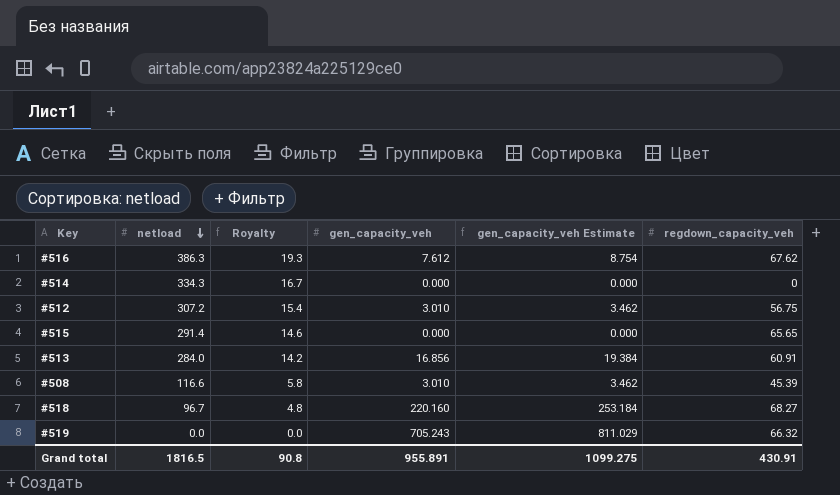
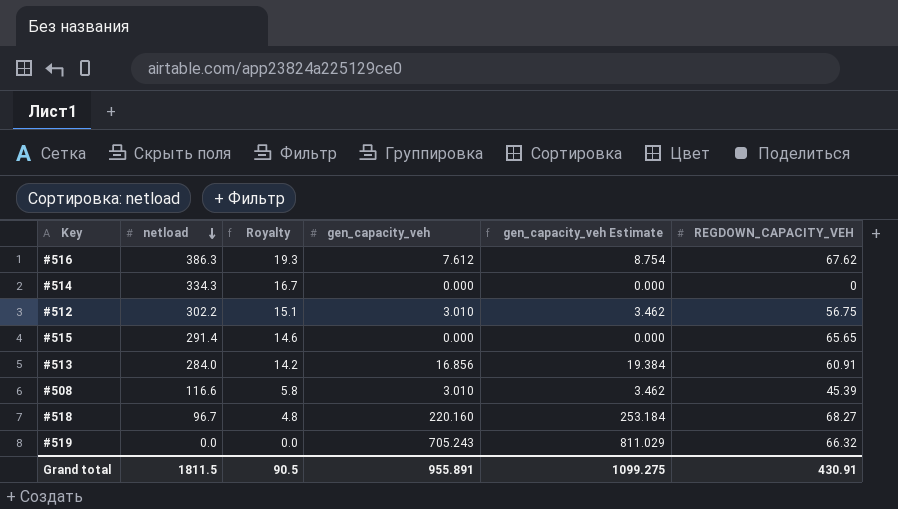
column name: regdown_capacity_veh -> REGDOWN_CAPACITY_VEH
#512 | netload: 307.2 -> 302.2
#512 | Royalty: 15.4 -> 15.1
Grand total | netload: 1816.5 -> 1811.5
Grand total | Royalty: 90.8 -> 90.5

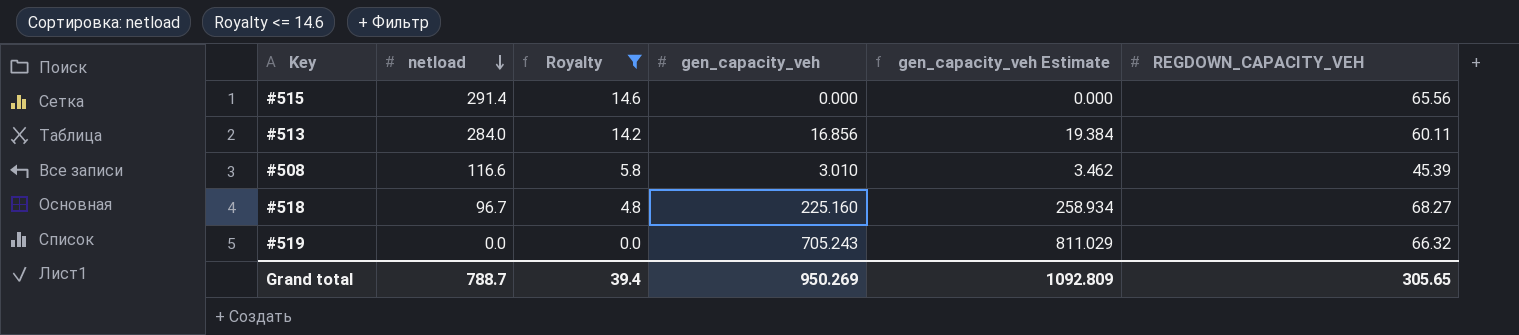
filter: none -> Royalty <= 14.6
#515 | REGDOWN_CAPACITY_VEH: 65.65 -> 65.56
#513 | REGDOWN_CAPACITY_VEH: 60.91 -> 60.11
#518 | gen_capacity_veh: 220.160 -> 225.160
#518 | gen_capacity_veh Estimate: 253.184 -> 258.934
Grand total | netload: 1811.5 -> 788.7
Grand total | Royalty: 90.5 -> 39.4
Grand total | gen_capacity_veh: 955.891 -> 950.269
Grand total | gen_capacity_veh Estimate: 1099.275 -> 1092.809
Grand total | REGDOWN_CAPACITY_VEH: 430.91 -> 305.65

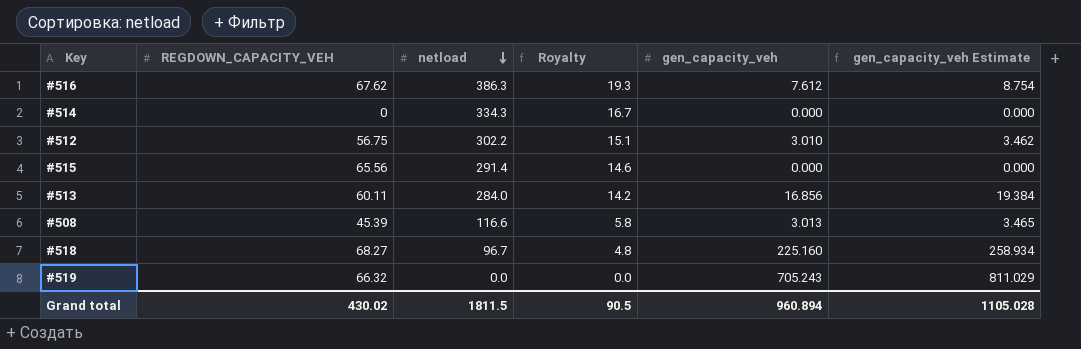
filter: Royalty <= 14.6 -> none
column REGDOWN_CAPACITY_VEH | position: 6 -> 2
#508 | gen_capacity_veh: 3.010 -> 3.013
#508 | gen_capacity_veh Estimate: 3.462 -> 3.465
Grand total | REGDOWN_CAPACITY_VEH: 305.65 -> 430.02
Grand total | netload: 788.7 -> 1811.5
Grand total | Royalty: 39.4 -> 90.5
Grand total | gen_capacity_veh: 950.269 -> 960.894
Grand total | gen_capacity_veh Estimate: 1092.809 -> 1105.028

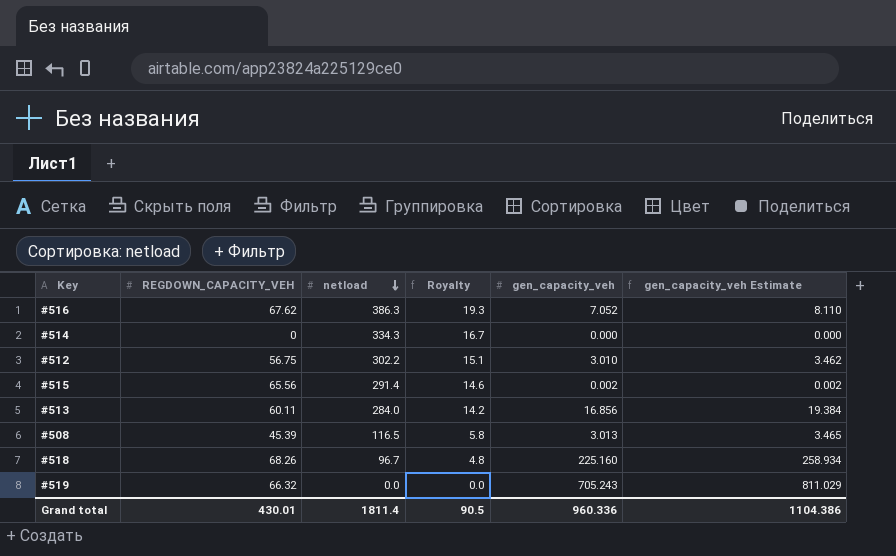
#516 | gen_capacity_veh: 7.612 -> 7.052
#516 | gen_capacity_veh Estimate: 8.754 -> 8.110
#515 | gen_capacity_veh: 0.000 -> 0.002
#515 | gen_capacity_veh Estimate: 0.000 -> 0.002
#508 | netload: 116.6 -> 116.5
#518 | REGDOWN_CAPACITY_VEH: 68.27 -> 68.26
Grand total | REGDOWN_CAPACITY_VEH: 430.02 -> 430.01
Grand total | netload: 1811.5 -> 1811.4
Grand total | gen_capacity_veh: 960.894 -> 960.336
Grand total | gen_capacity_veh Estimate: 1105.028 -> 1104.386

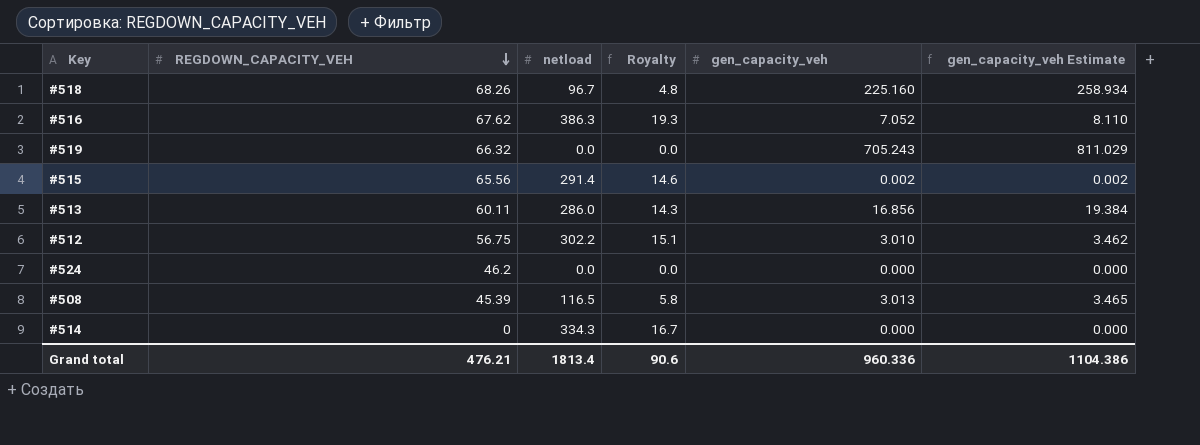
row order: netload descending -> REGDOWN_CAPACITY_VEH descending
#513 | netload: 284.0 -> 286.0
#513 | Royalty: 14.2 -> 14.3
row #524: none -> 46.2 | 0.0 | 0.0 | 0.000 | 0.000
Grand total | REGDOWN_CAPACITY_VEH: 430.01 -> 476.21
Grand total | netload: 1811.4 -> 1813.4
Grand total | Royalty: 90.5 -> 90.6

